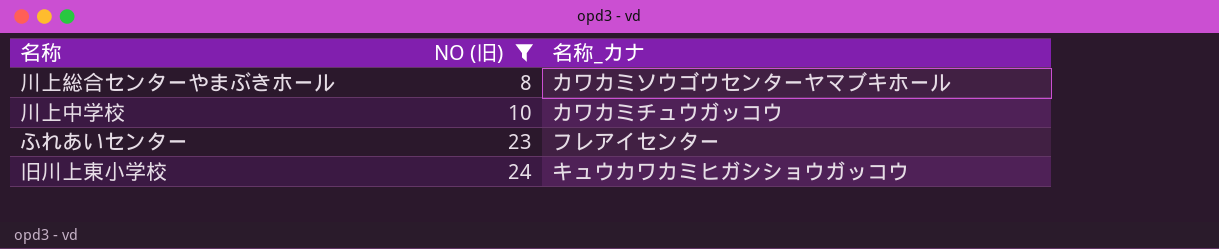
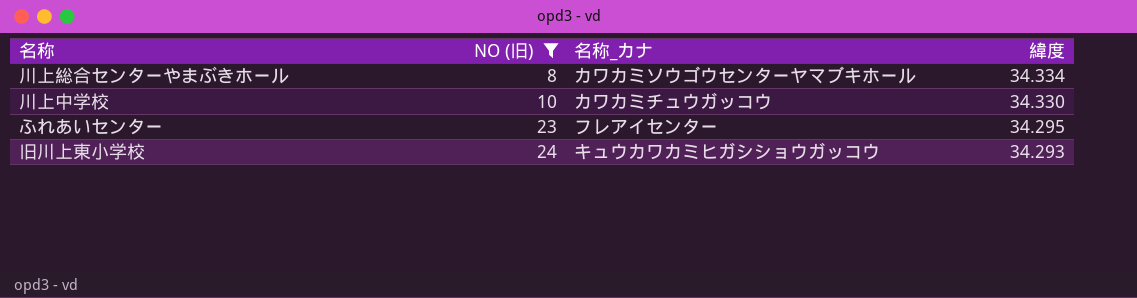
column 緯度 | position: none -> 4

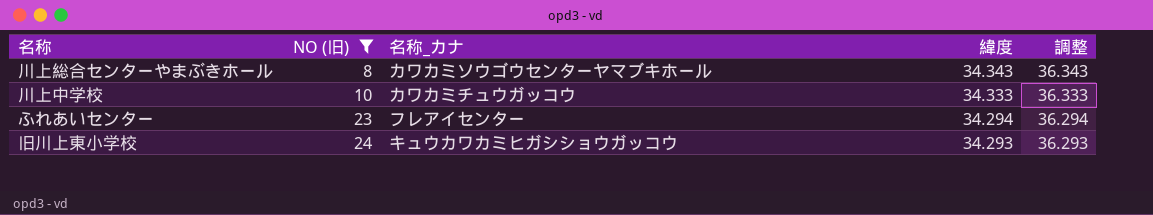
column 調整 | formula: none -> [緯度] + 2
川上総合センターやまぶきホール | 緯度: 34.334 -> 34.343
川上中学校 | 緯度: 34.330 -> 34.333
ふれあいセンター | 緯度: 34.295 -> 34.294

